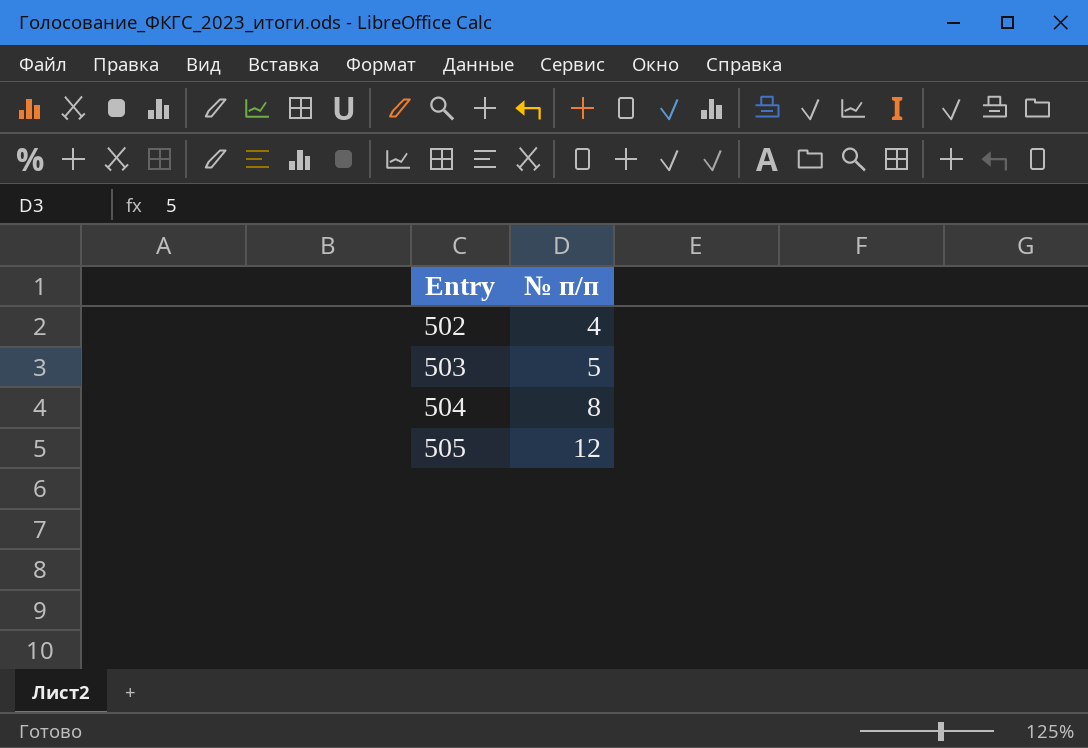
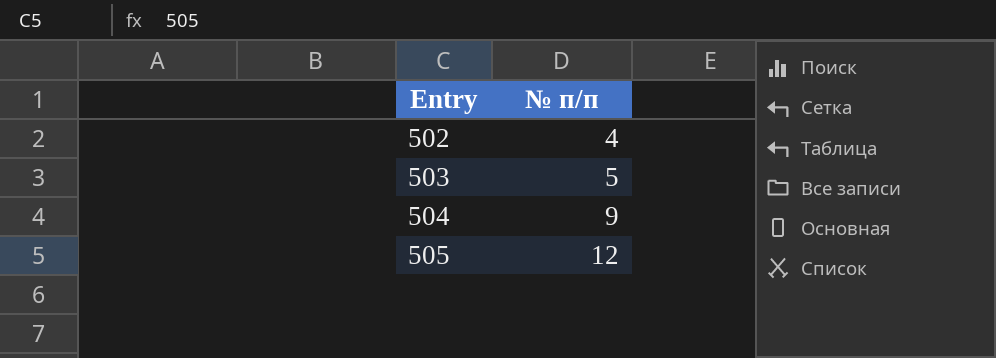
504 | № п/п: 8 -> 9

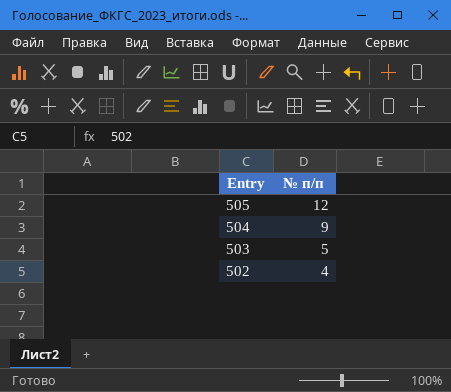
row order: Entry ascending -> Entry descending

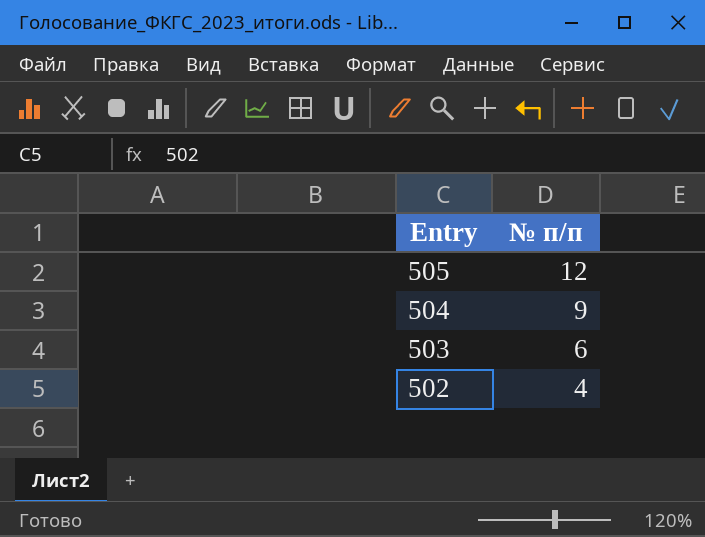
503 | № п/п: 5 -> 6

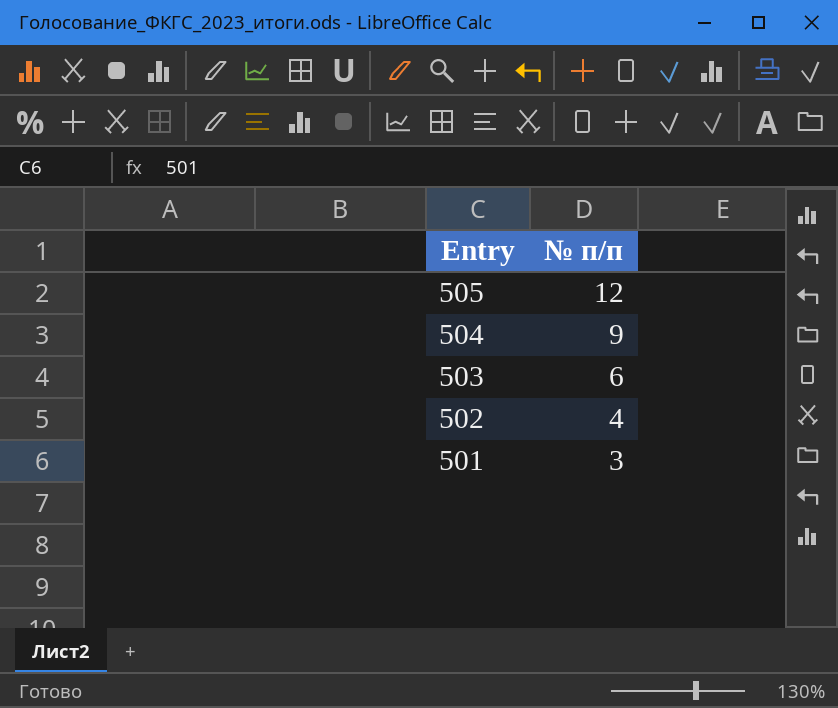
row 501: none -> 3

